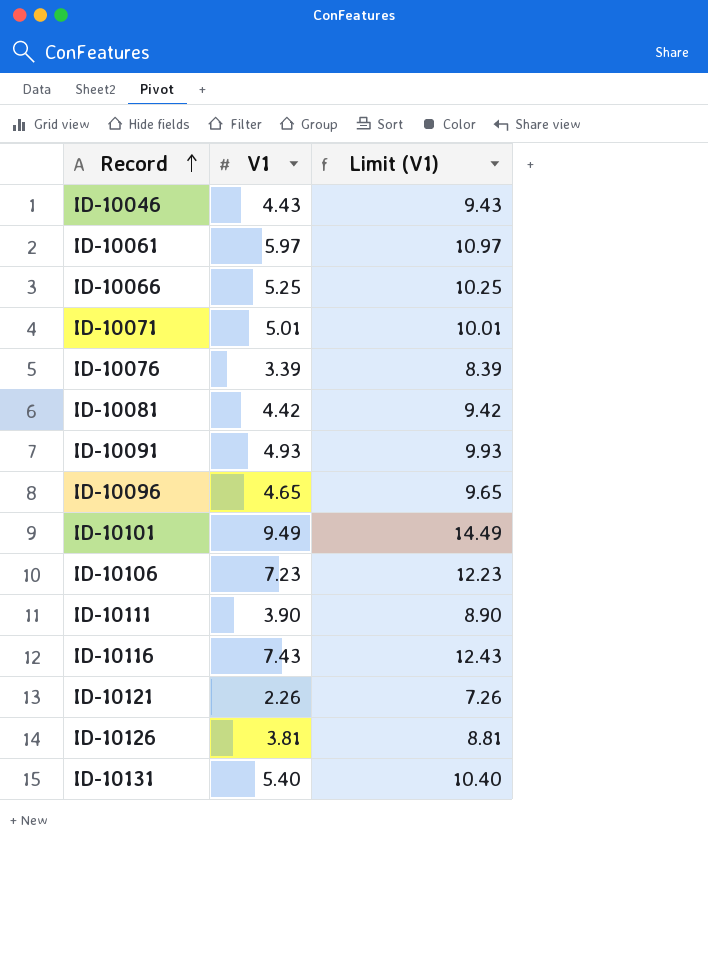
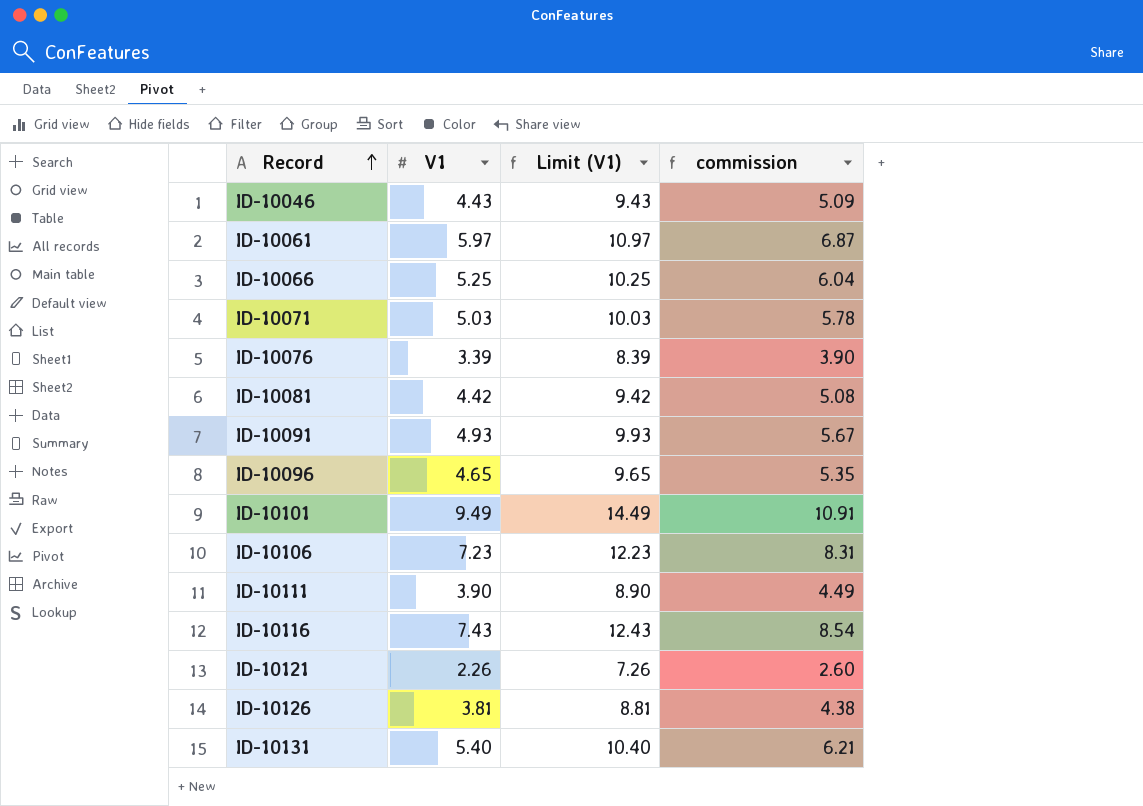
column commission | formula: none -> [V1] * 1.15
ID-10071 | V1: 5.01 -> 5.03
ID-10071 | Limit (V1): 10.01 -> 10.03

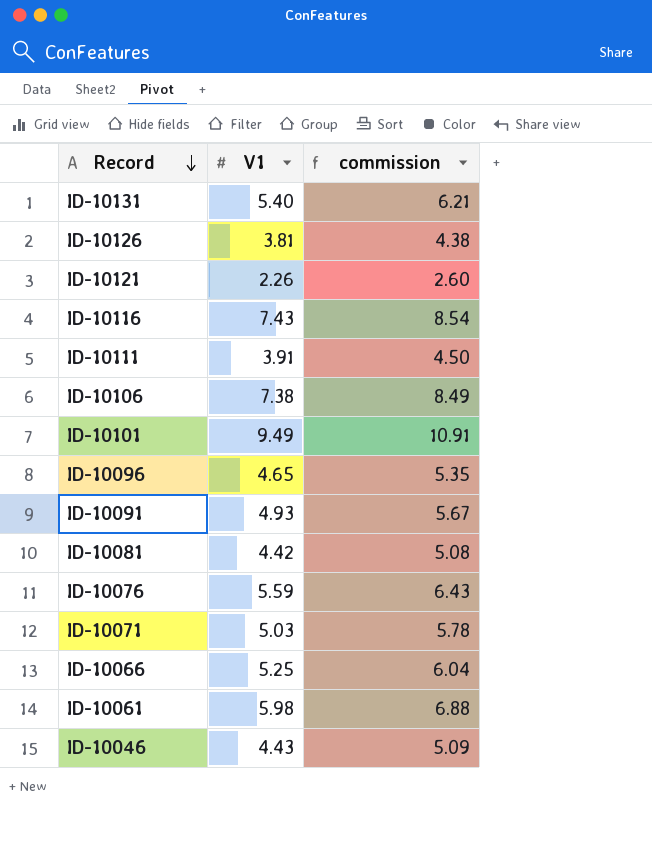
row order: Record ascending -> Record descending
column Limit (V1) | formula: [V1] + 5 -> none
ID-10111 | V1: 3.90 -> 3.91
ID-10111 | commission: 4.49 -> 4.50
ID-10106 | V1: 7.23 -> 7.38
ID-10106 | commission: 8.31 -> 8.49
ID-10076 | V1: 3.39 -> 5.59
ID-10076 | commission: 3.90 -> 6.43
ID-10061 | V1: 5.97 -> 5.98
ID-10061 | commission: 6.87 -> 6.88

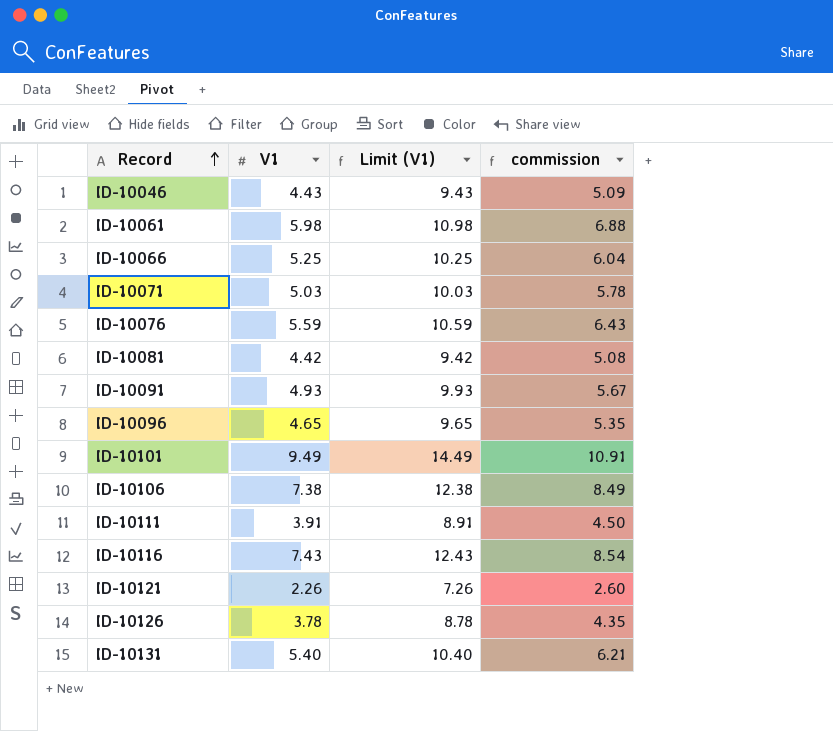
row order: Record descending -> Record ascending
column Limit (V1) | formula: none -> [V1] + 5
ID-10126 | V1: 3.81 -> 3.78
ID-10126 | commission: 4.38 -> 4.35

